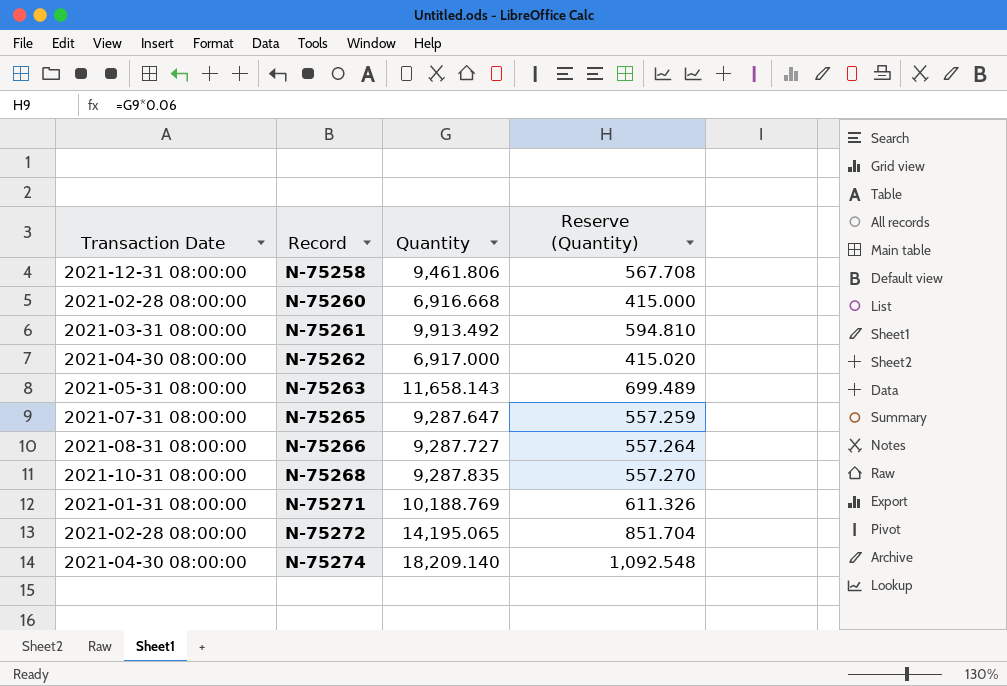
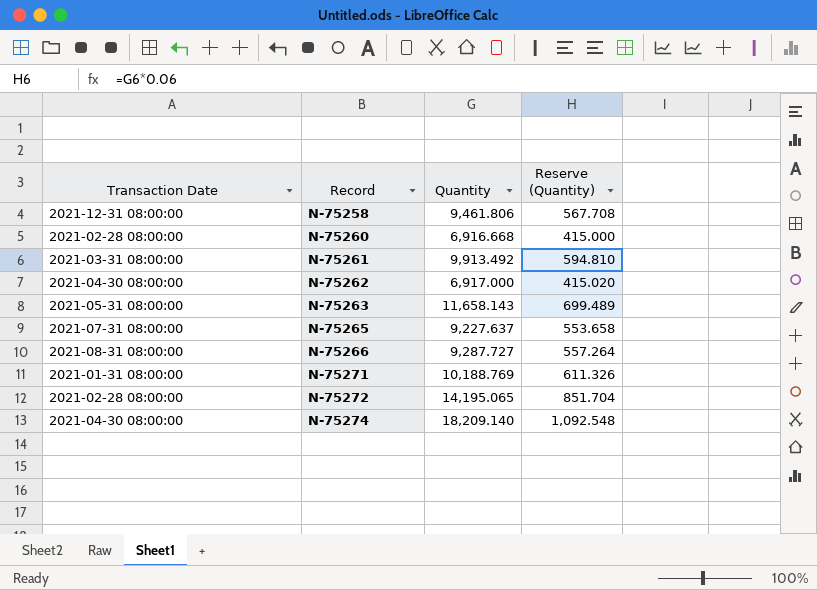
row N-75268: 2021-10-31 08:00:00 | 9,287.835 | 557.270 -> none
N-75265 | Quantity: 9,287.647 -> 9,227.637
N-75265 | Reserve (Quantity): 557.259 -> 553.658

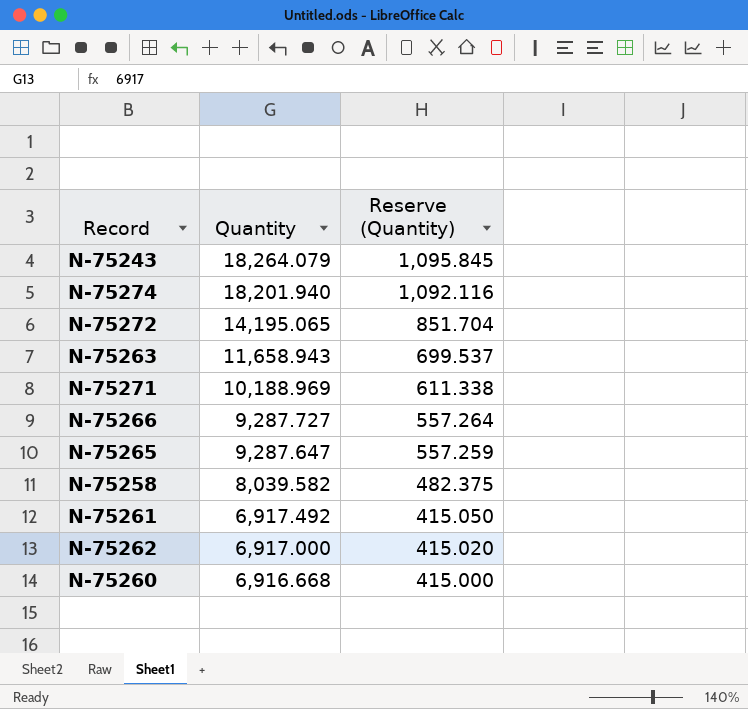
row order: Record ascending -> Quantity descending
column Transaction Date | position: 1 -> none
row N-75243: none -> 18,264.079 | 1,095.845
N-75274 | Quantity: 18,209.140 -> 18,201.940
N-75274 | Reserve (Quantity): 1,092.548 -> 1,092.116
N-75263 | Quantity: 11,658.143 -> 11,658.943
N-75263 | Reserve (Quantity): 699.489 -> 699.537
N-75271 | Quantity: 10,188.769 -> 10,188.969
N-75271 | Reserve (Quantity): 611.326 -> 611.338
N-75265 | Quantity: 9,227.637 -> 9,287.647
N-75265 | Reserve (Quantity): 553.658 -> 557.259
N-75258 | Quantity: 9,461.806 -> 8,039.582
N-75258 | Reserve (Quantity): 567.708 -> 482.375
N-75261 | Quantity: 9,913.492 -> 6,917.492
N-75261 | Reserve (Quantity): 594.810 -> 415.050

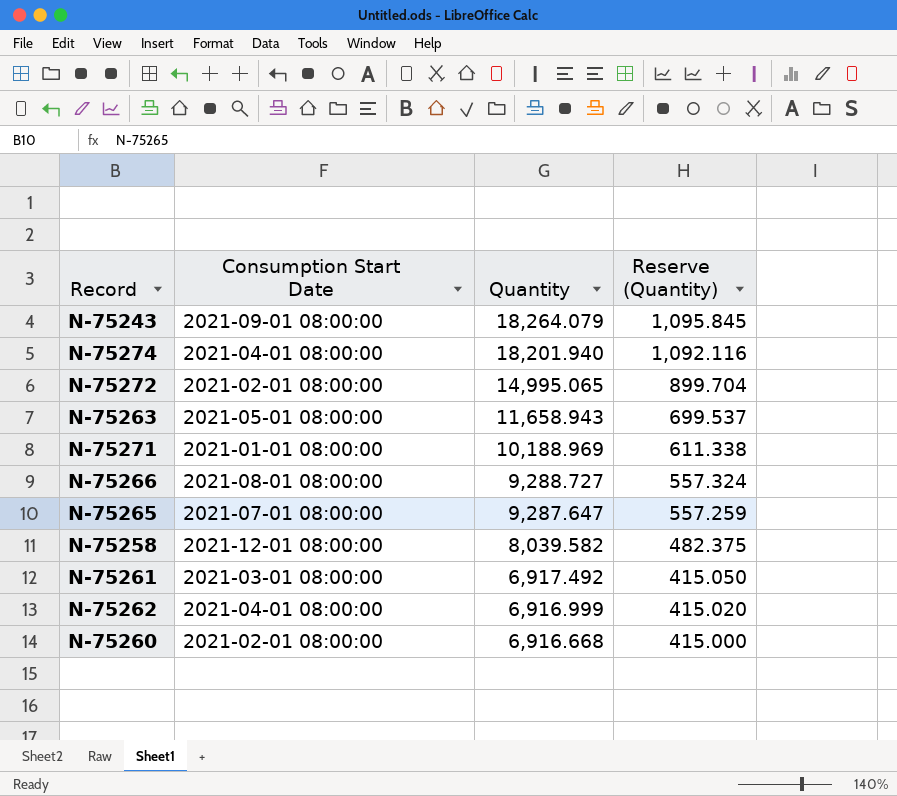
column Consumption Start Date | position: none -> 2
N-75272 | Quantity: 14,195.065 -> 14,995.065
N-75272 | Reserve (Quantity): 851.704 -> 899.704
N-75266 | Quantity: 9,287.727 -> 9,288.727
N-75266 | Reserve (Quantity): 557.264 -> 557.324
N-75262 | Quantity: 6,917.000 -> 6,916.999

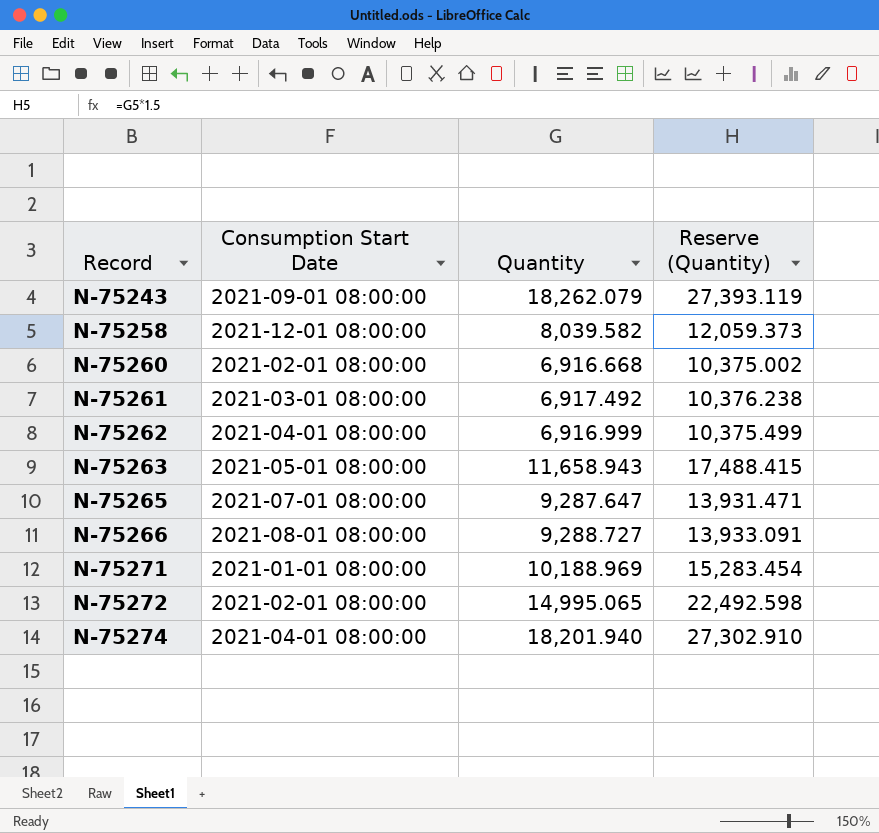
row order: Quantity descending -> Record ascending
column Reserve (Quantity) | formula: [Quantity] * 0.06 -> [Quantity] * 1.5
N-75243 | Quantity: 18,264.079 -> 18,262.079

